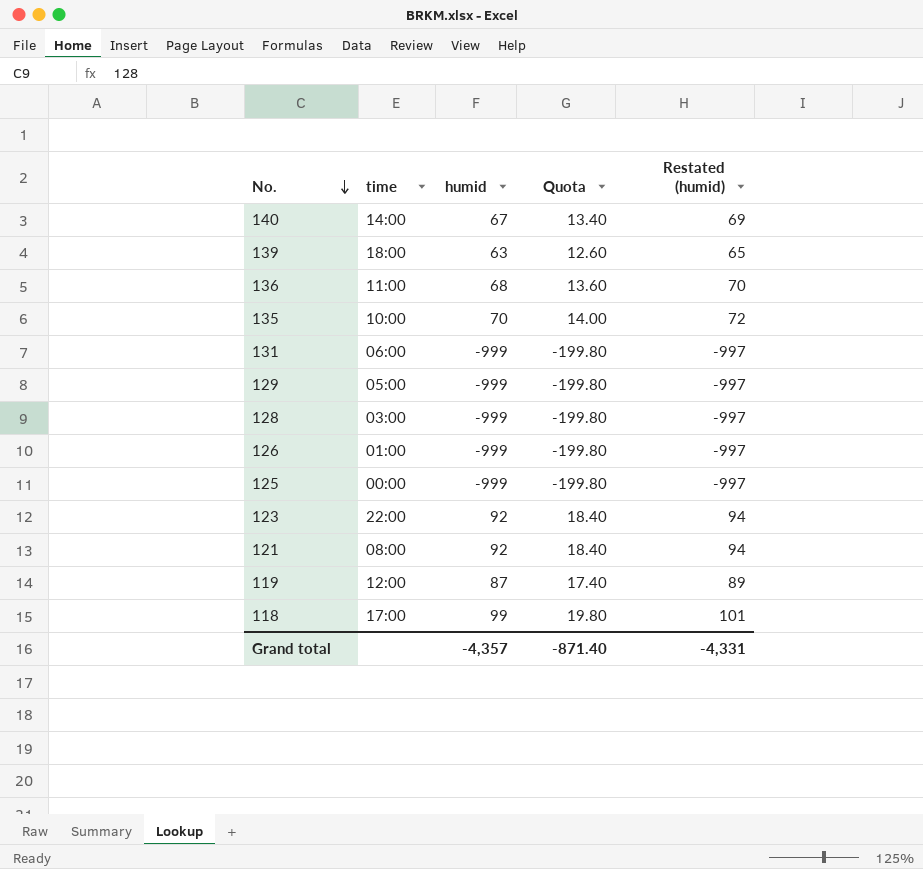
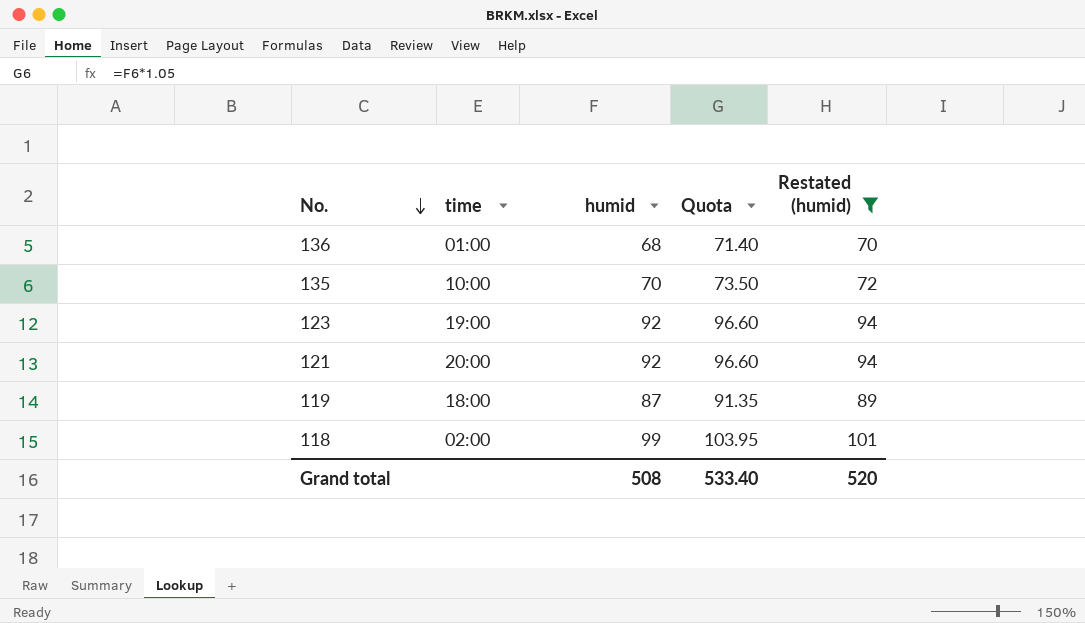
filter: none -> Restated (humid) >= 70
column Quota | formula: [humid] * 0.2 -> [humid] * 1.05
136 | time: 11:00 -> 01:00
123 | time: 22:00 -> 19:00
121 | time: 08:00 -> 20:00
119 | time: 12:00 -> 18:00
118 | time: 17:00 -> 02:00
Grand total | humid: -4,357 -> 508
Grand total | Quota: -871.40 -> 533.40
Grand total | Restated (humid): -4,331 -> 520

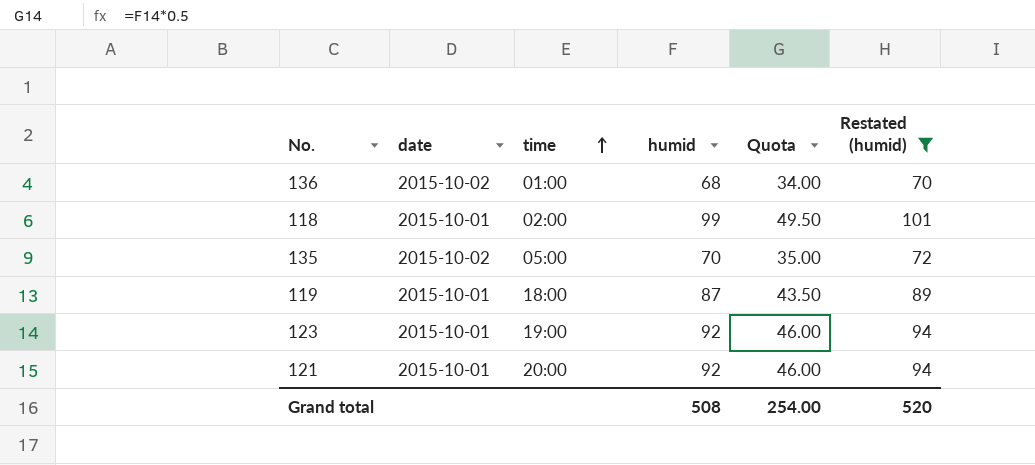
row order: No. descending -> time ascending
column date | position: none -> 2
column Quota | formula: [humid] * 1.05 -> [humid] * 0.5
135 | time: 10:00 -> 05:00
Grand total | Quota: 533.40 -> 254.00

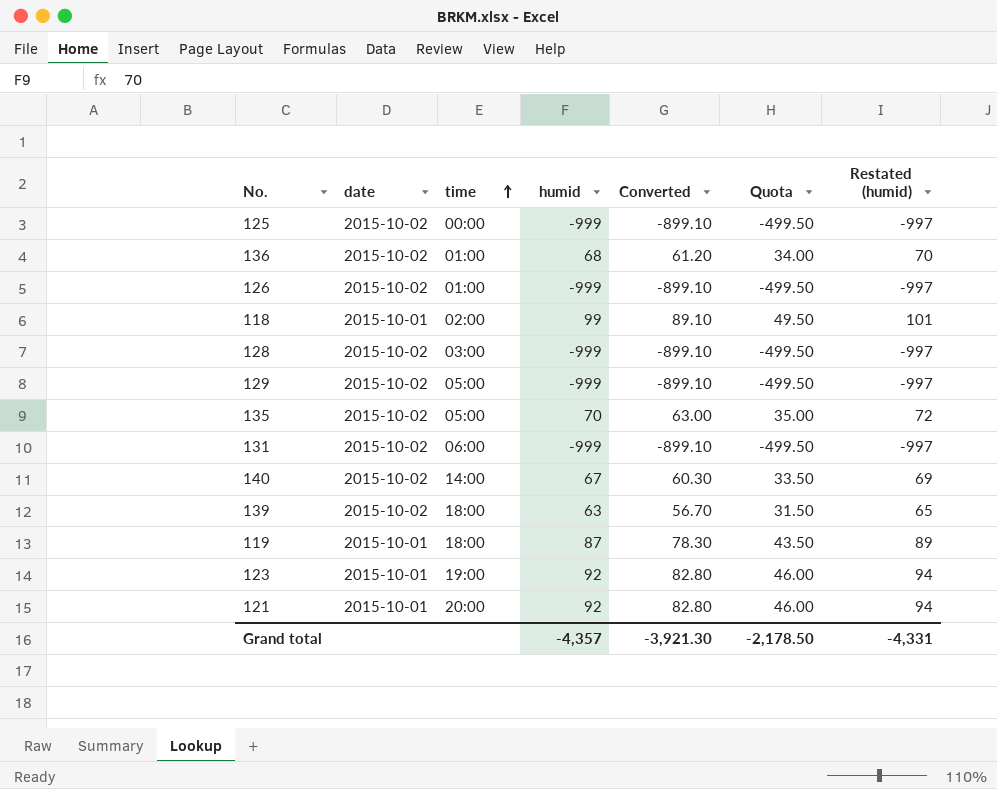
filter: Restated (humid) >= 70 -> none
column Converted | formula: none -> [humid] * 0.9
Grand total | humid: 508 -> -4,357
Grand total | Quota: 254.00 -> -2,178.50
Grand total | Restated (humid): 520 -> -4,331

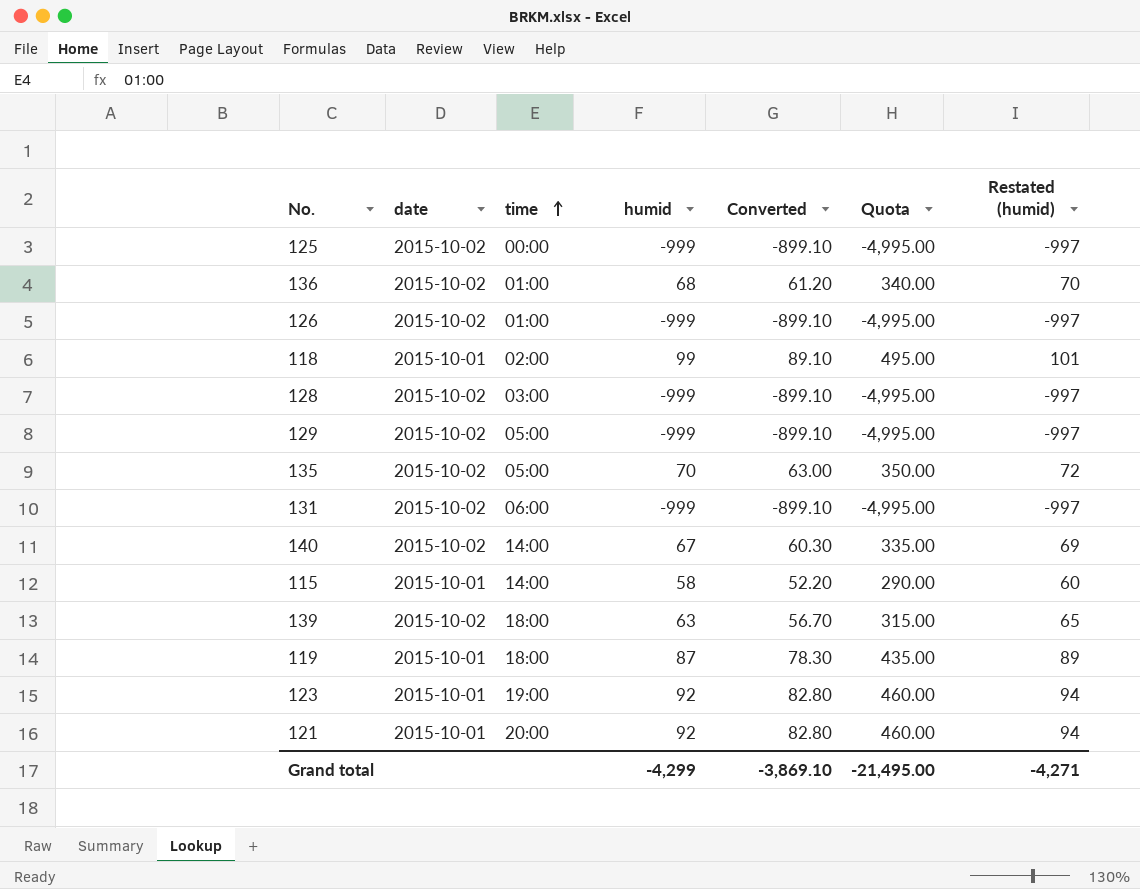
column Quota | formula: [humid] * 0.5 -> [humid] * 5
row 115: none -> 2015-10-01 | 14:00 | 58 | 52.20 | 290.00 | 60
Grand total | humid: -4,357 -> -4,299
Grand total | Converted: -3,921.30 -> -3,869.10
Grand total | Quota: -2,178.50 -> -21,495.00
Grand total | Restated (humid): -4,331 -> -4,271

